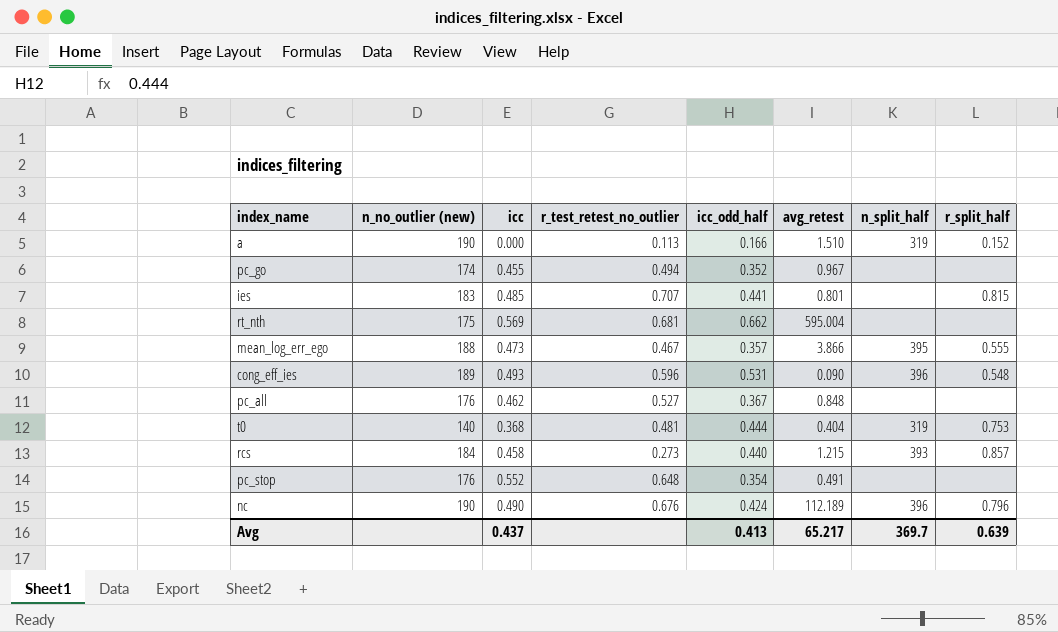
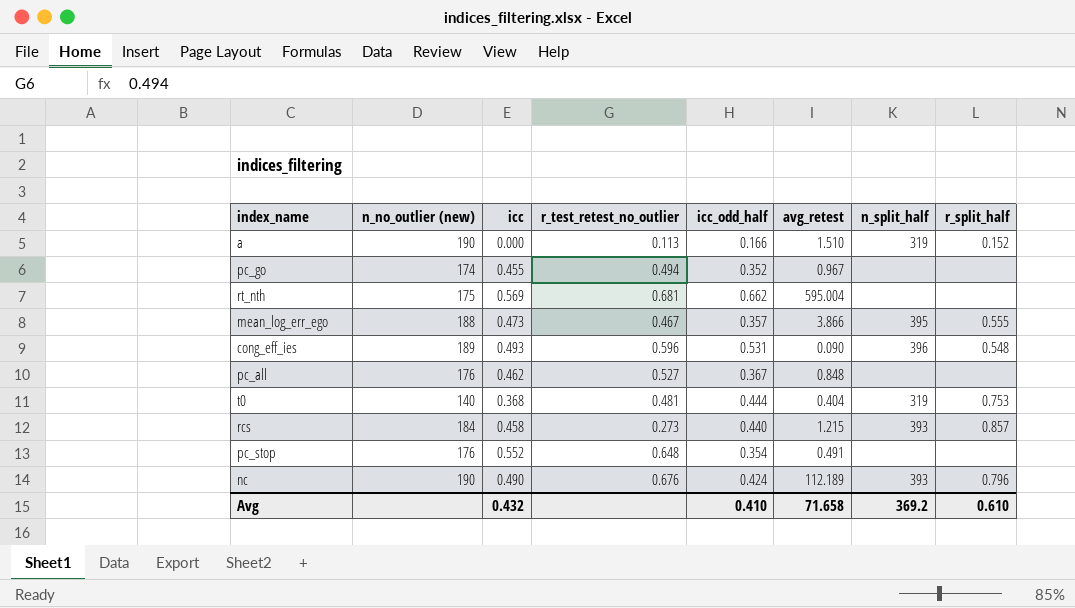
row ies: 183 | 0.485 | 0.707 | 0.441 | 0.801 | none | 0.815 -> none
nc | n_split_half: 396 -> 393
Avg | icc: 0.437 -> 0.432
Avg | icc_odd_half: 0.413 -> 0.410
Avg | avg_retest: 65.217 -> 71.658
Avg | n_split_half: 369.7 -> 369.2
Avg | r_split_half: 0.639 -> 0.610

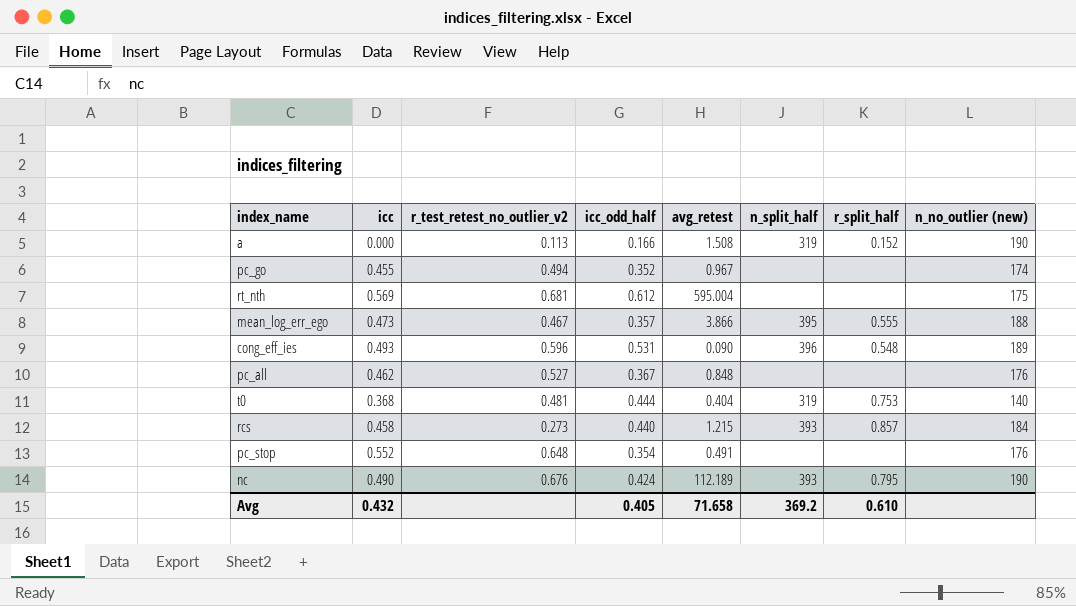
column name: r_test_retest_no_outlier -> r_test_retest_no_outlier_v2
column n_no_outlier (new) | position: 2 -> 8
a | avg_retest: 1.510 -> 1.508
rt_nth | icc_odd_half: 0.662 -> 0.612
nc | r_split_half: 0.796 -> 0.795
Avg | icc_odd_half: 0.410 -> 0.405

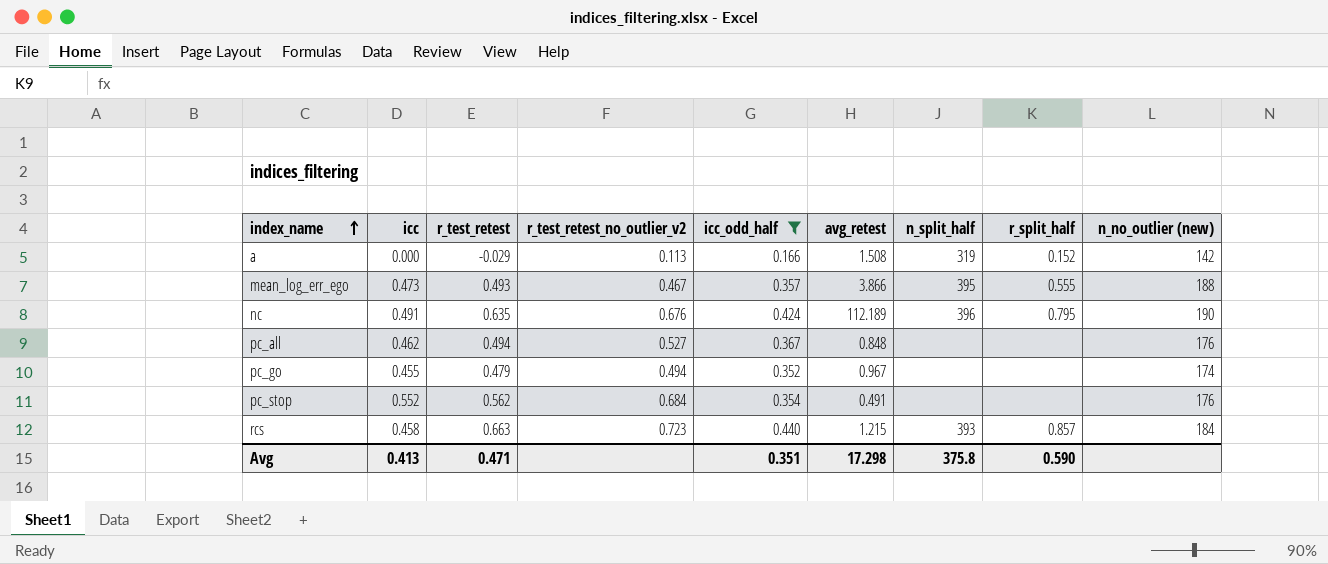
filter: none -> icc_odd_half <= 0.440
row order: none -> index_name ascending
column r_test_retest | position: none -> 3
a | n_no_outlier (new): 190 -> 142
nc | icc: 0.490 -> 0.491
nc | n_split_half: 393 -> 396
pc_stop | r_test_retest_no_outlier_v2: 0.648 -> 0.684
rcs | r_test_retest_no_outlier_v2: 0.273 -> 0.723
Avg | icc: 0.432 -> 0.413
Avg | icc_odd_half: 0.405 -> 0.351
Avg | avg_retest: 71.658 -> 17.298
Avg | n_split_half: 369.2 -> 375.8
Avg | r_split_half: 0.610 -> 0.590

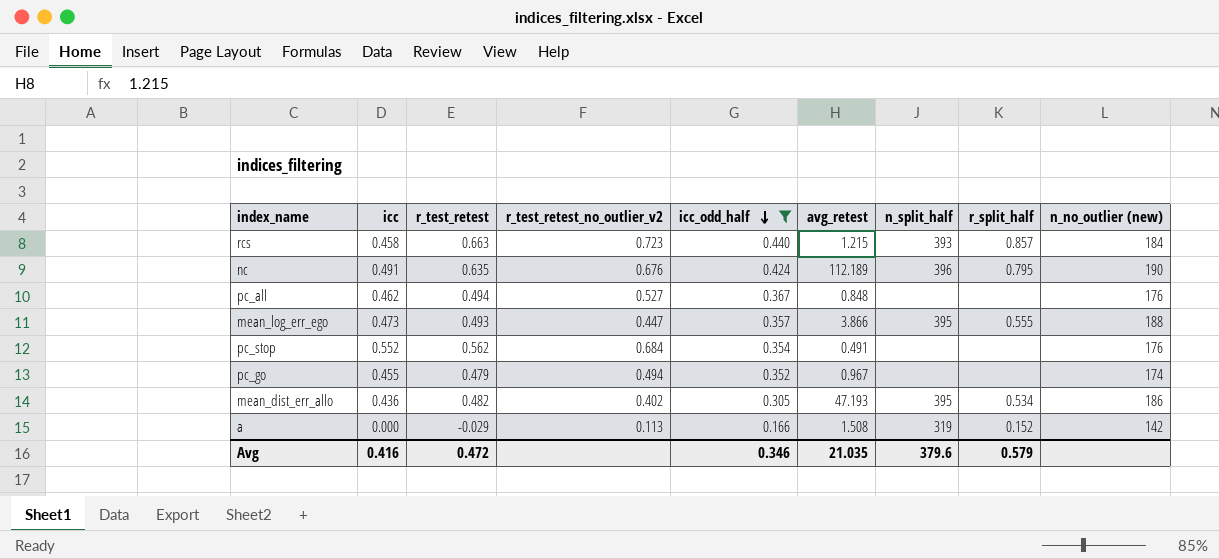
row order: index_name ascending -> icc_odd_half descending
mean_log_err_ego | r_test_retest_no_outlier_v2: 0.467 -> 0.447
row mean_dist_err_allo: none -> 0.436 | 0.482 | 0.402 | 0.305 | 47.193 | 395 | 0.534 | 186
Avg | icc: 0.413 -> 0.416
Avg | r_test_retest: 0.471 -> 0.472
Avg | icc_odd_half: 0.351 -> 0.346
Avg | avg_retest: 17.298 -> 21.035
Avg | n_split_half: 375.8 -> 379.6
Avg | r_split_half: 0.590 -> 0.579

